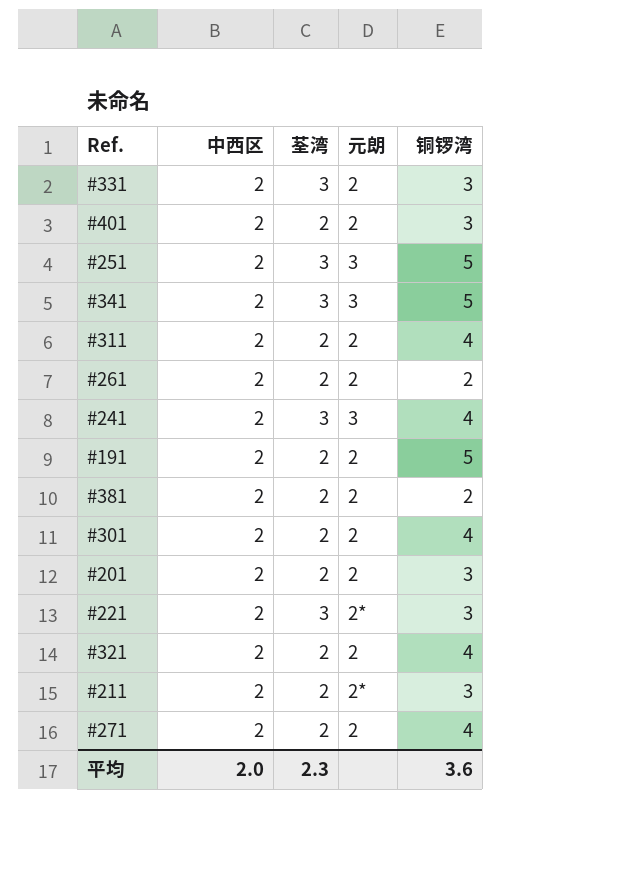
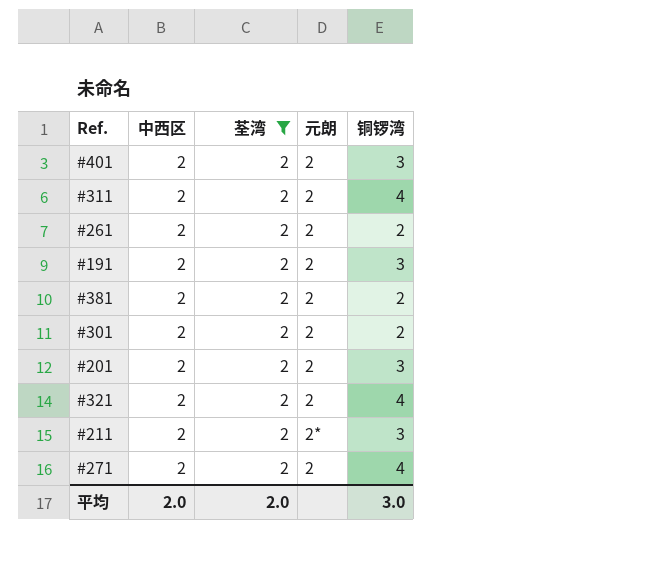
filter: none -> 荃湾 = 2
#191 | 铜锣湾: 5 -> 3
#301 | 铜锣湾: 4 -> 2
平均 | 荃湾: 2.3 -> 2.0
平均 | 铜锣湾: 3.6 -> 3.0

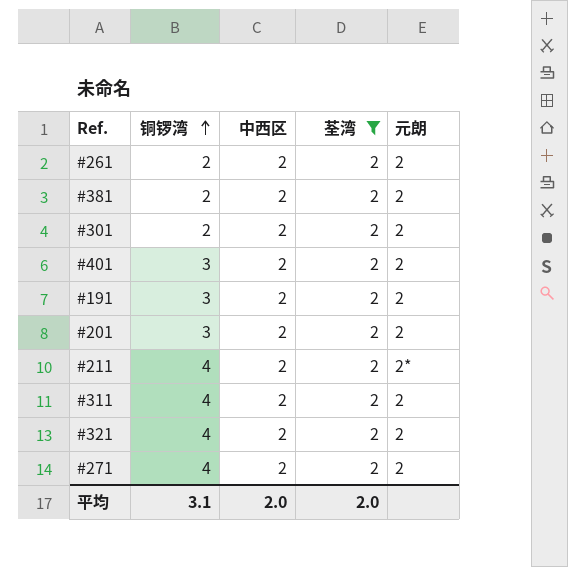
row order: none -> 铜锣湾 ascending
column 铜锣湾 | position: 5 -> 2
#211 | 铜锣湾: 3 -> 4
平均 | 铜锣湾: 3.0 -> 3.1

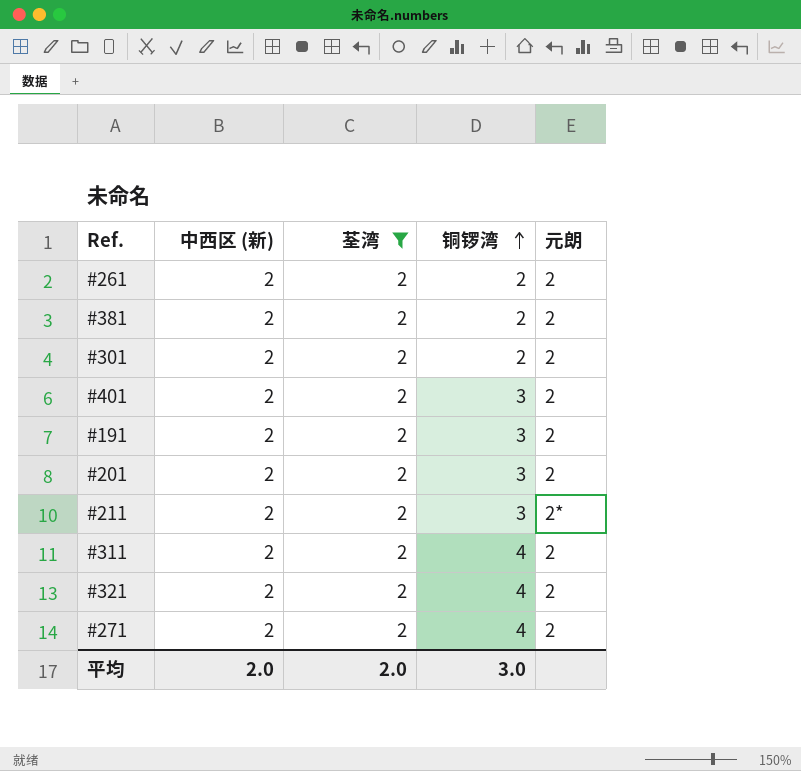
column name: 中西区 -> 中西区 (新)
column 铜锣湾 | position: 2 -> 4
#211 | 铜锣湾: 4 -> 3
平均 | 铜锣湾: 3.1 -> 3.0

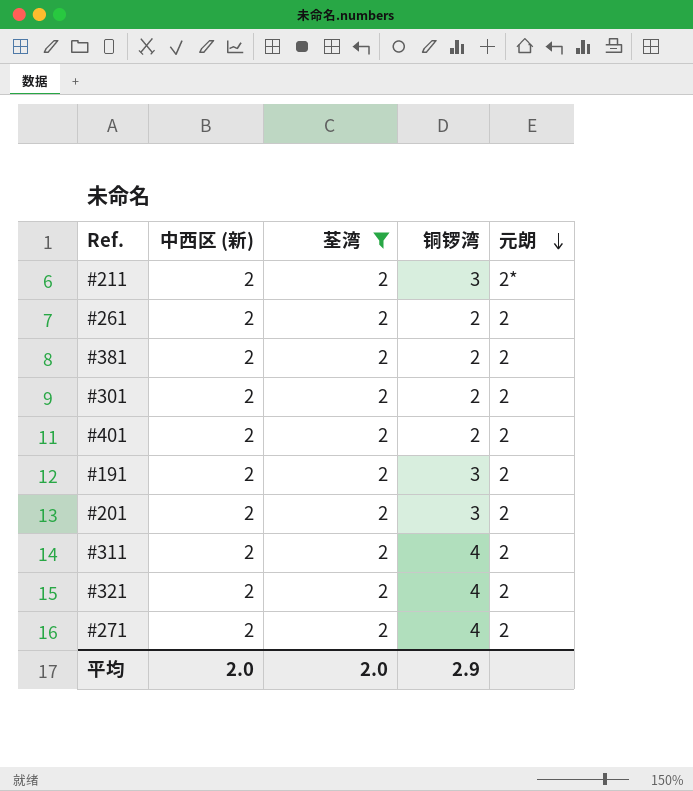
row order: 铜锣湾 ascending -> 元朗 descending
#401 | 铜锣湾: 3 -> 2
平均 | 铜锣湾: 3.0 -> 2.9

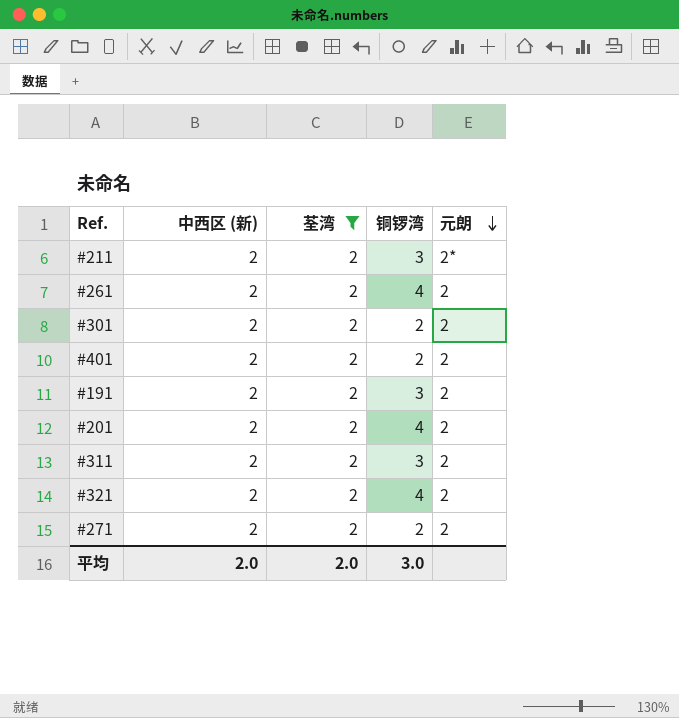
row #381: 2 | 2 | 2 | 2 -> none
#261 | 铜锣湾: 2 -> 4
#201 | 铜锣湾: 3 -> 4
#311 | 铜锣湾: 4 -> 3
#271 | 铜锣湾: 4 -> 2
平均 | 铜锣湾: 2.9 -> 3.0

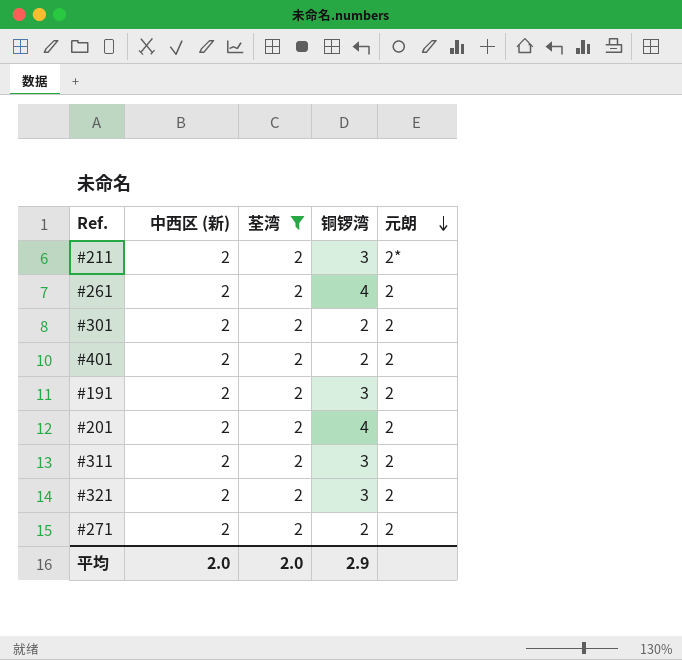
#321 | 铜锣湾: 4 -> 3
平均 | 铜锣湾: 3.0 -> 2.9

